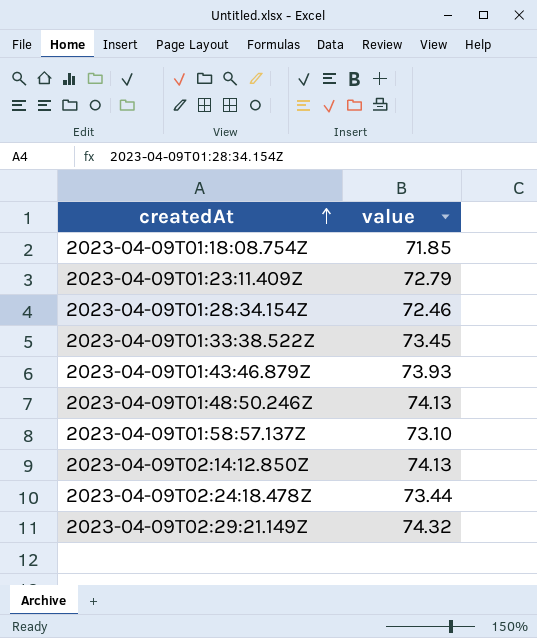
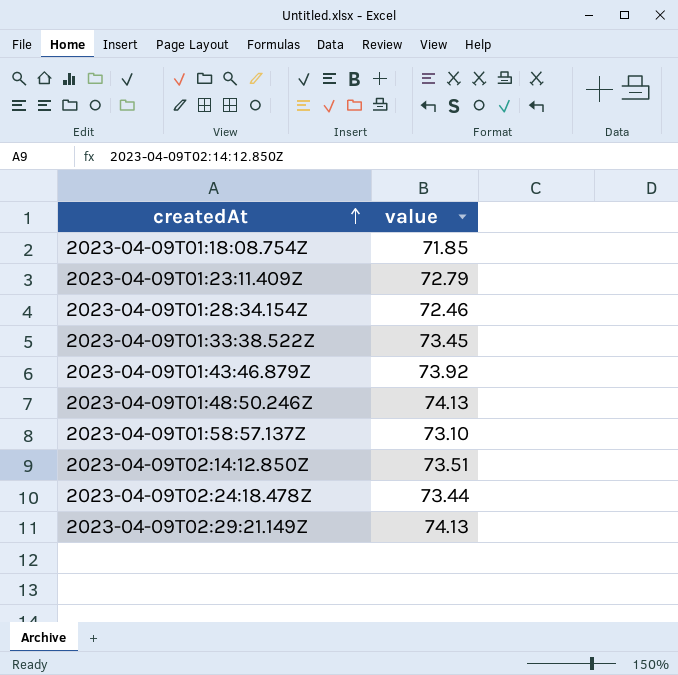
2023-04-09T01:43:46.879Z | value: 73.93 -> 73.92
2023-04-09T02:14:12.850Z | value: 74.13 -> 73.51
2023-04-09T02:29:21.149Z | value: 74.32 -> 74.13

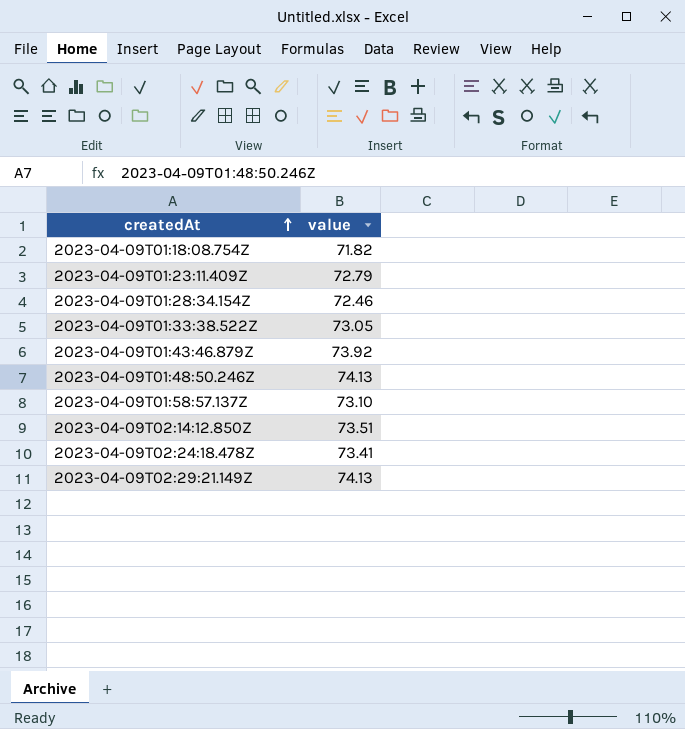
2023-04-09T01:18:08.754Z | value: 71.85 -> 71.82
2023-04-09T01:33:38.522Z | value: 73.45 -> 73.05
2023-04-09T02:24:18.478Z | value: 73.44 -> 73.41

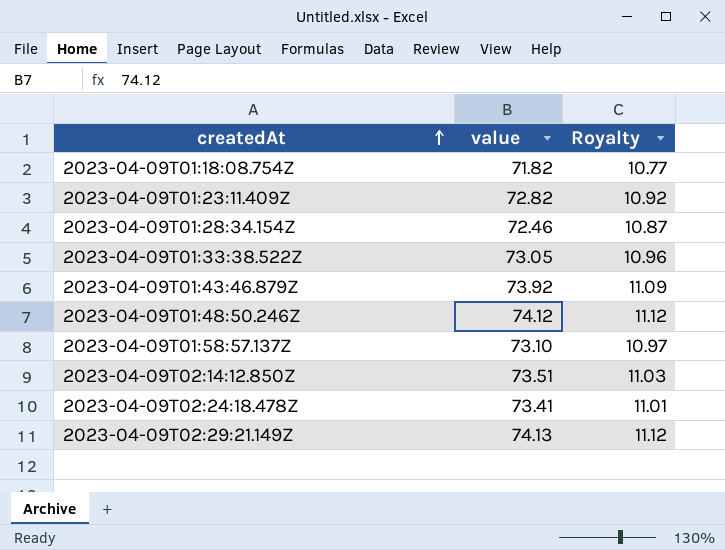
column Royalty | formula: none -> [value] * 0.15
2023-04-09T01:23:11.409Z | value: 72.79 -> 72.82
2023-04-09T01:48:50.246Z | value: 74.13 -> 74.12

